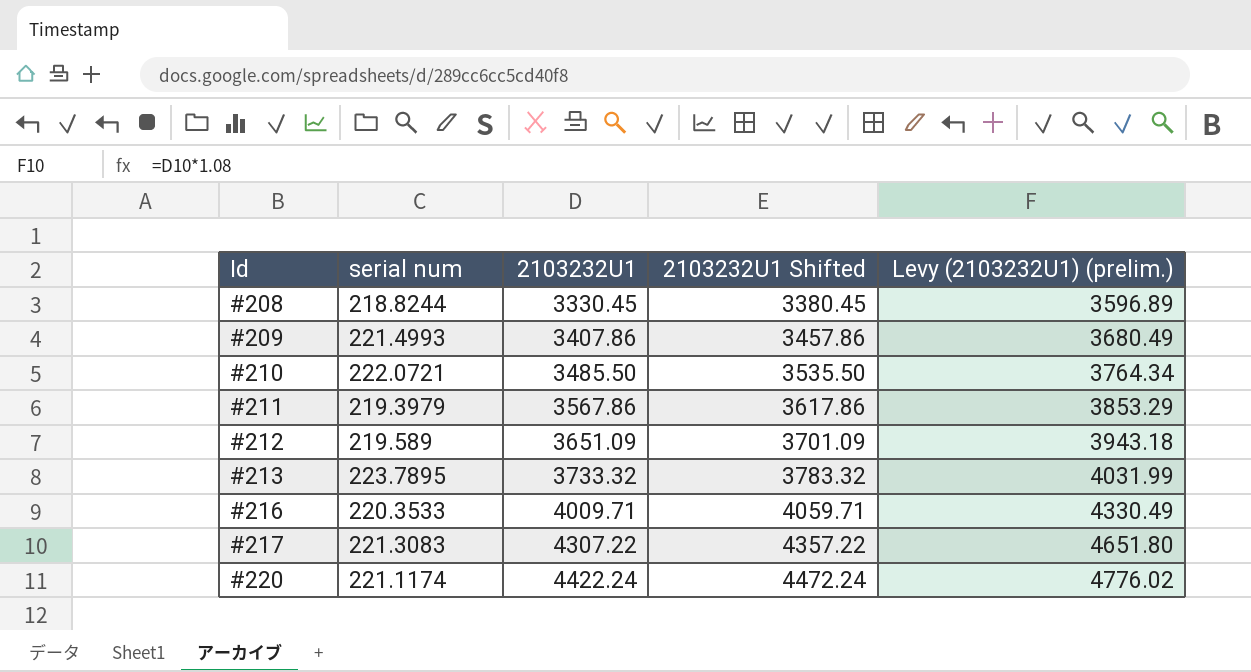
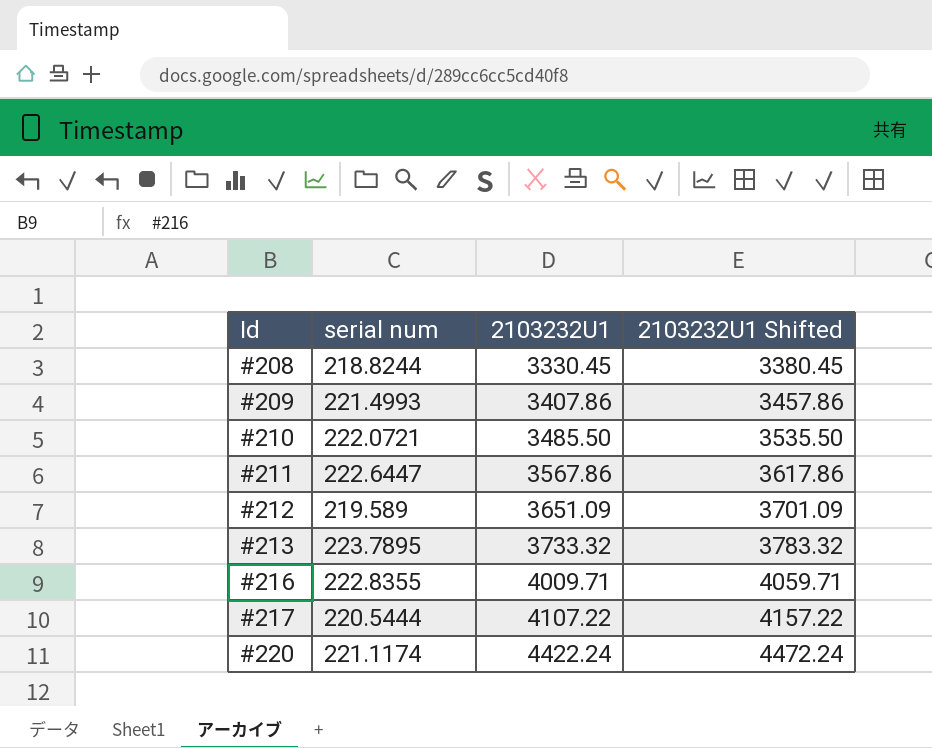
column Levy (2103232U1) (prelim.) | formula: [2103232U1] * 1.08 -> none
#211 | serial num: 219.3979 -> 222.6447
#216 | serial num: 220.3533 -> 222.8355
#217 | serial num: 221.3083 -> 220.5444
#217 | 2103232U1: 4307.22 -> 4107.22
#217 | 2103232U1 Shifted: 4357.22 -> 4157.22

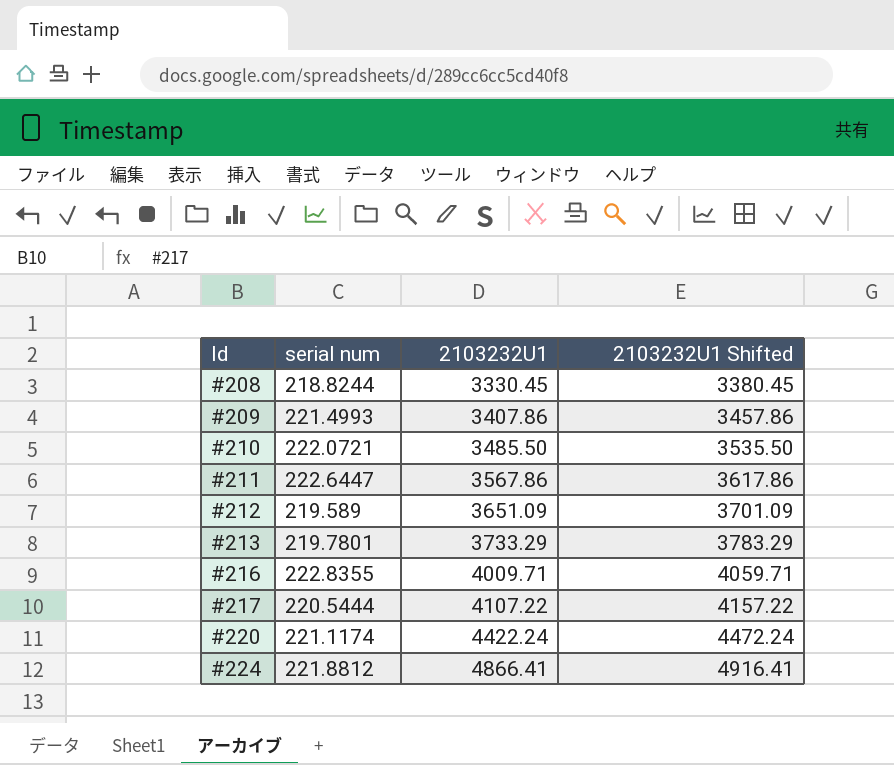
#213 | serial num: 223.7895 -> 219.7801
#213 | 2103232U1: 3733.32 -> 3733.29
#213 | 2103232U1 Shifted: 3783.32 -> 3783.29
row #224: none -> 221.8812 | 4866.41 | 4916.41

